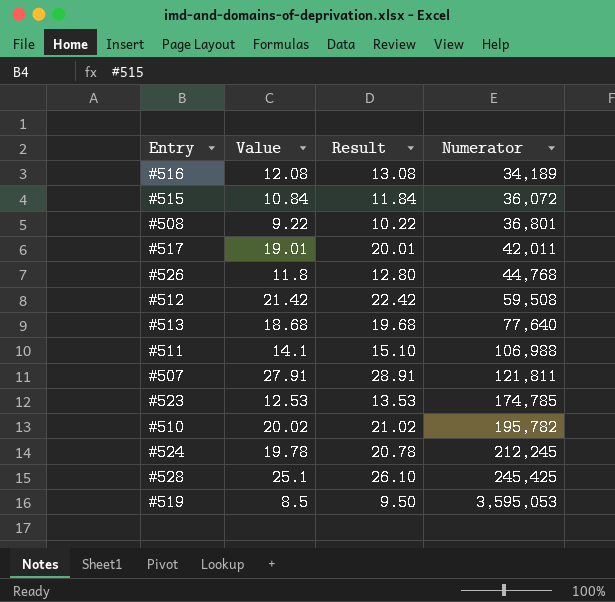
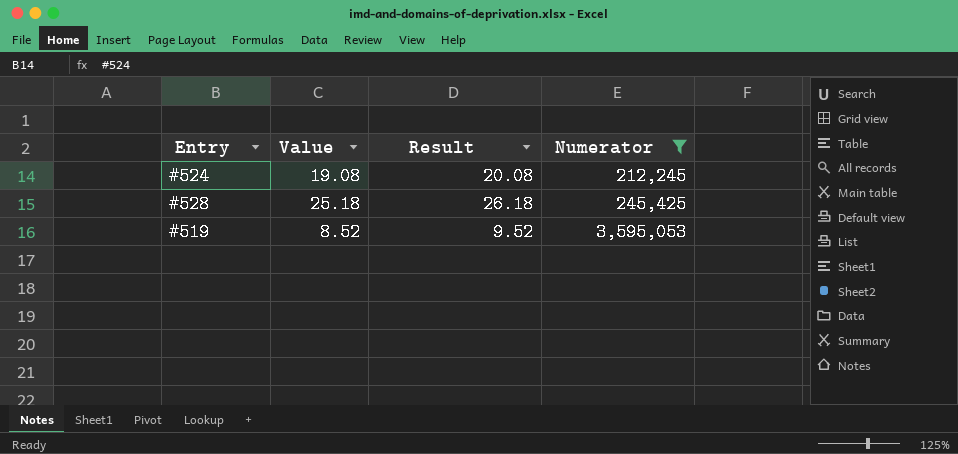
filter: none -> Numerator >= 212,245
#524 | Value: 19.78 -> 19.08
#524 | Result: 20.78 -> 20.08
#528 | Value: 25.1 -> 25.18
#528 | Result: 26.10 -> 26.18
#519 | Value: 8.5 -> 8.52
#519 | Result: 9.50 -> 9.52

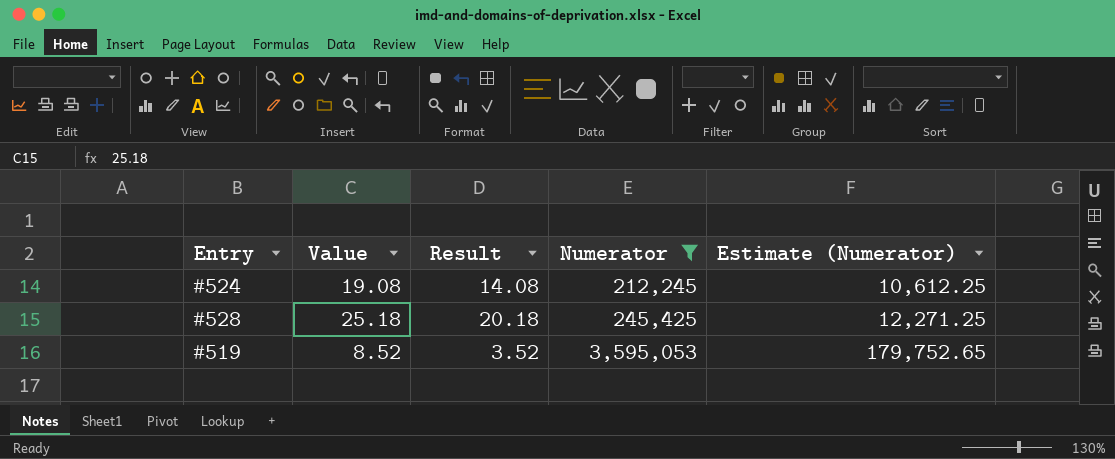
column Result | formula: [Value] + 1 -> [Value] - 5
column Estimate (Numerator) | formula: none -> [Numerator] * 0.05

